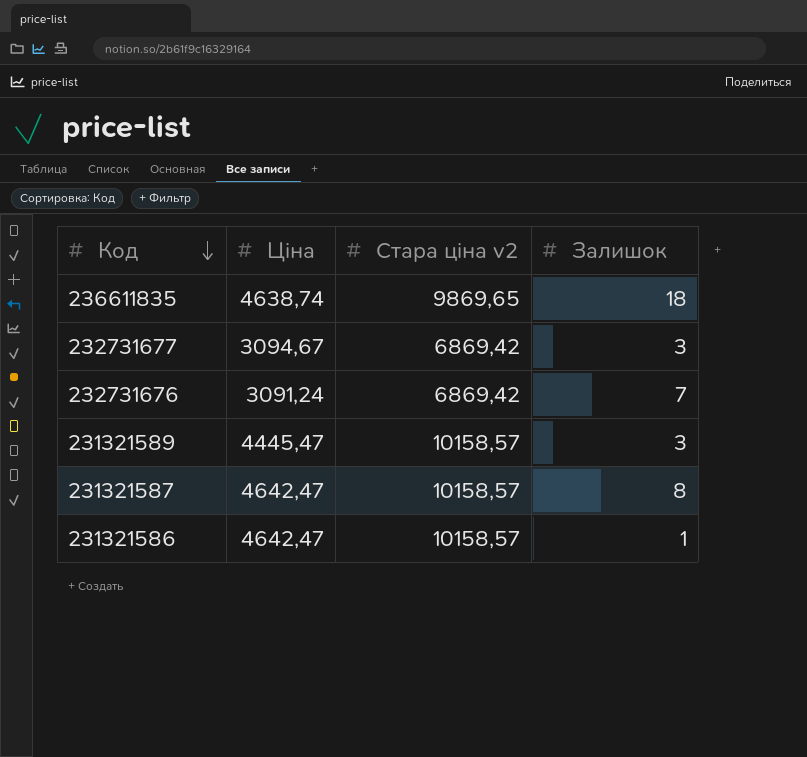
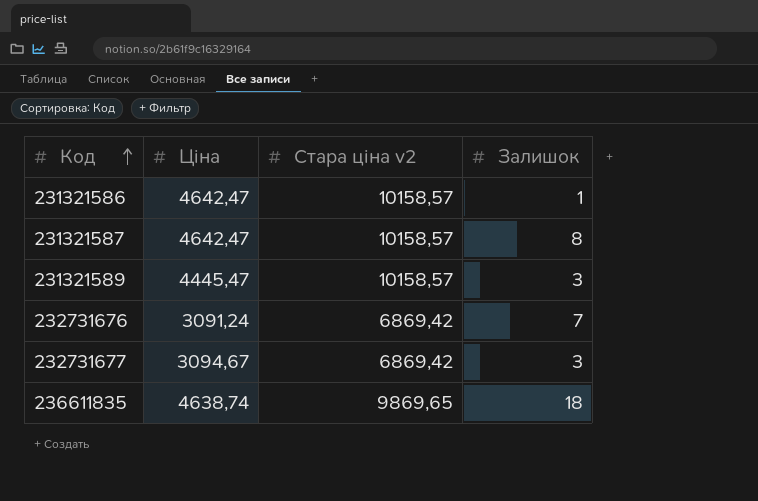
row order: Код descending -> Код ascending

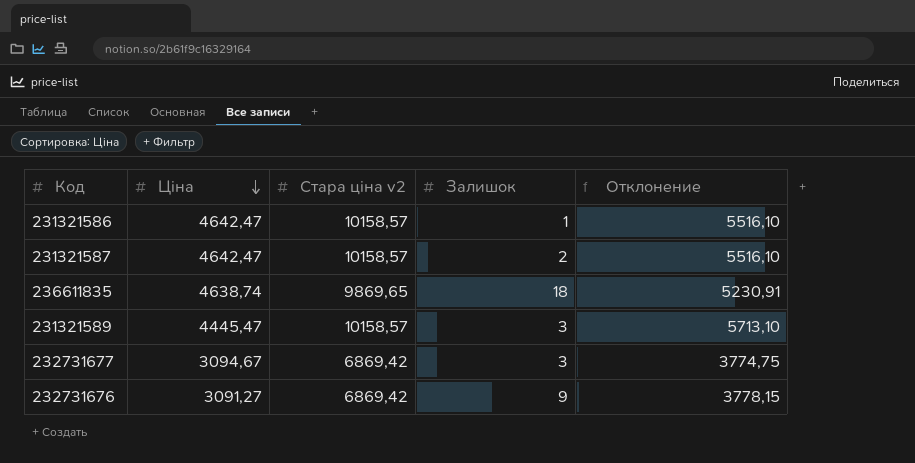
row order: Код ascending -> Ціна descending
column Отклонение | formula: none -> [Стара ціна v2] - [Ціна]
231321587 | Залишок: 8 -> 2
232731676 | Ціна: 3091,24 -> 3091,27
232731676 | Залишок: 7 -> 9

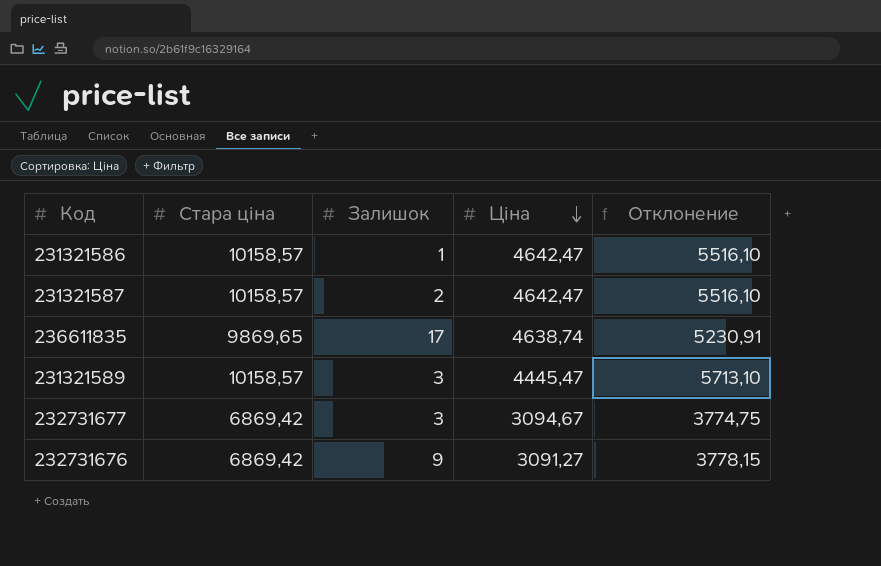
column name: Стара ціна v2 -> Стара ціна
column Ціна | position: 2 -> 4
236611835 | Залишок: 18 -> 17

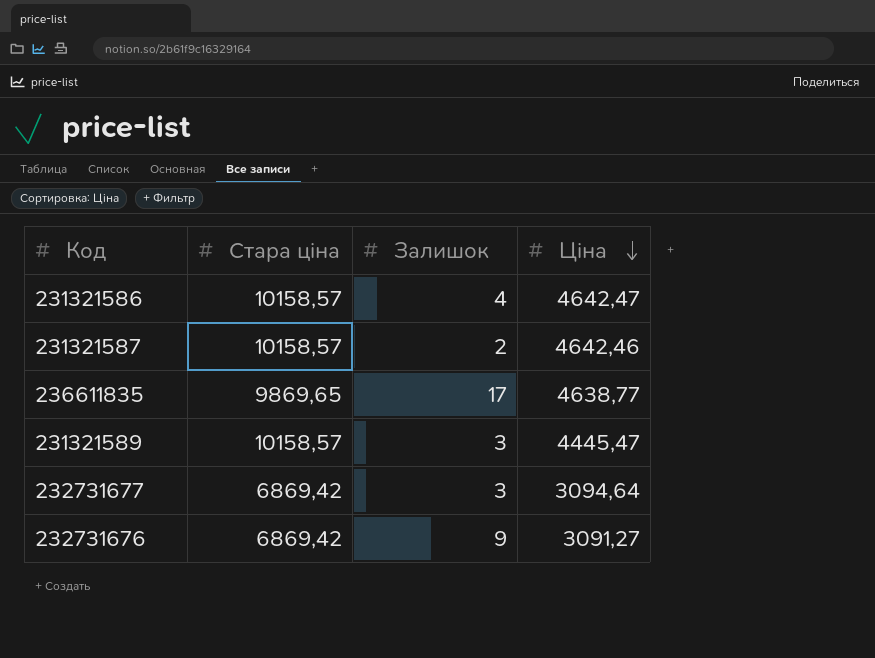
column Отклонение | formula: [Стара ціна] - [Ціна] -> none
231321586 | Залишок: 1 -> 4
231321587 | Ціна: 4642,47 -> 4642,46
236611835 | Ціна: 4638,74 -> 4638,77
232731677 | Ціна: 3094,67 -> 3094,64

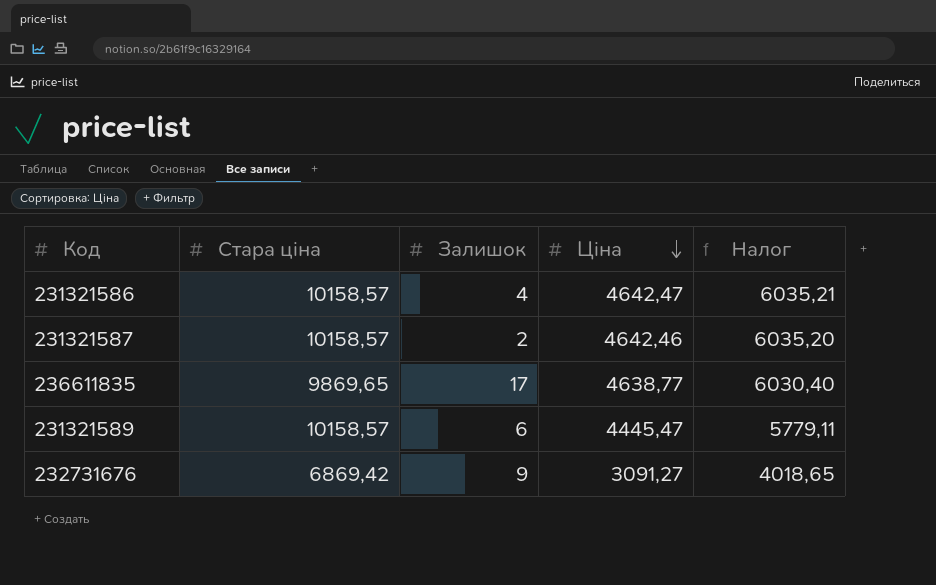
column Налог | formula: none -> [Ціна] * 1,3
row 232731677: 6869,42 | 3 | 3094,64 -> none
231321589 | Залишок: 3 -> 6

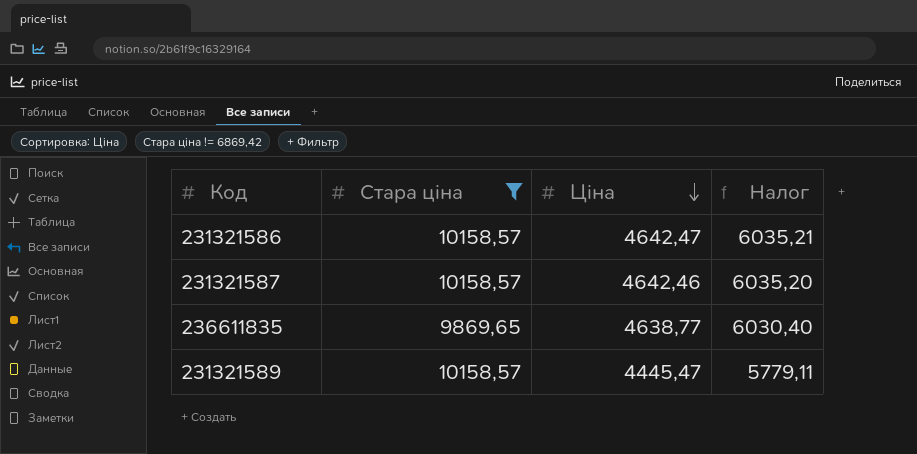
filter: none -> Стара ціна != 6869,42
column Залишок | position: 3 -> none

